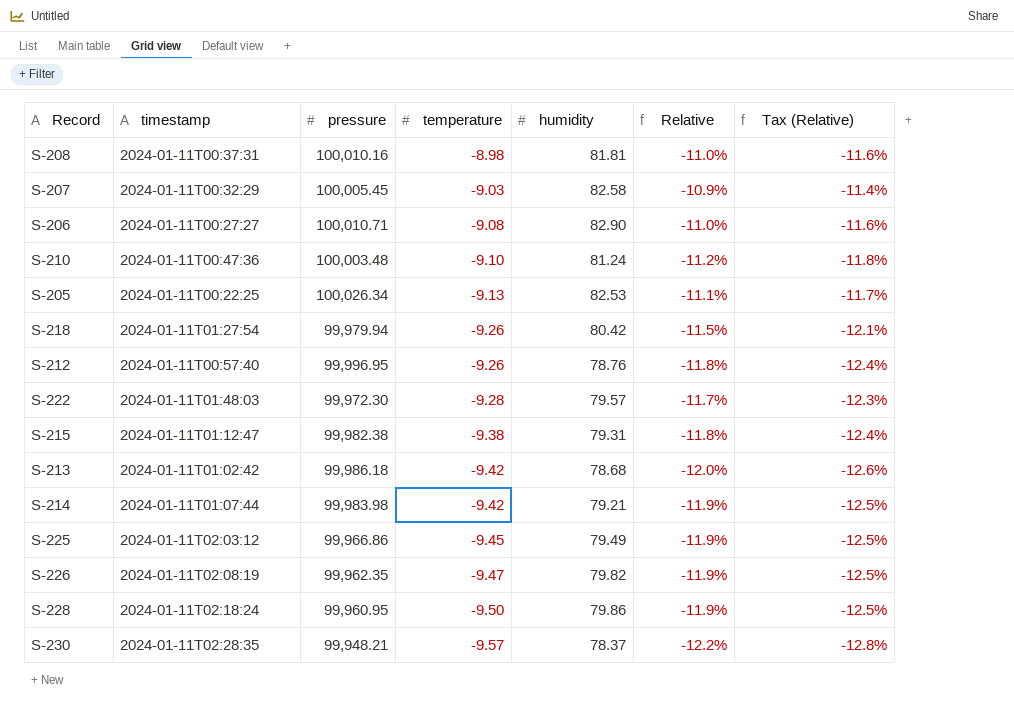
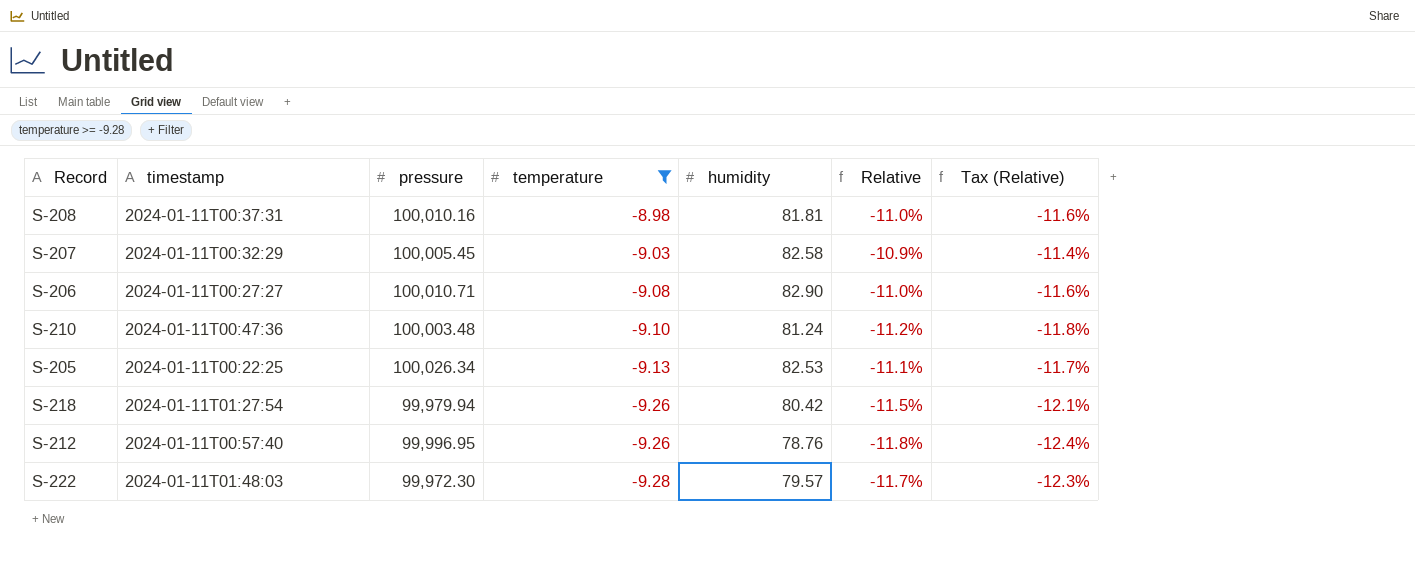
filter: none -> temperature >= -9.28

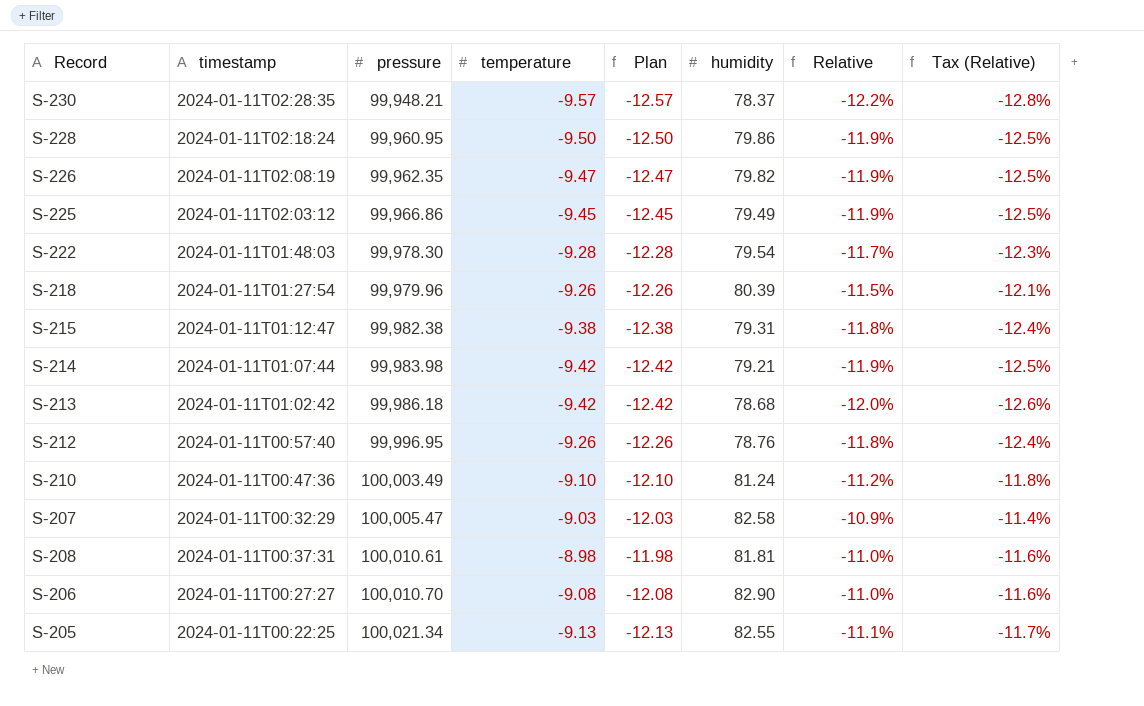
filter: temperature >= -9.28 -> none
row order: temperature descending -> pressure ascending
column Plan | formula: none -> [temperature] - 3
S-222 | pressure: 99,972.30 -> 99,978.30
S-222 | humidity: 79.57 -> 79.54
S-218 | pressure: 99,979.94 -> 99,979.96
S-218 | humidity: 80.42 -> 80.39
S-210 | pressure: 100,003.48 -> 100,003.49
S-207 | pressure: 100,005.45 -> 100,005.47
S-208 | pressure: 100,010.16 -> 100,010.61
S-206 | pressure: 100,010.71 -> 100,010.70
S-205 | pressure: 100,026.34 -> 100,021.34
S-205 | humidity: 82.53 -> 82.55

